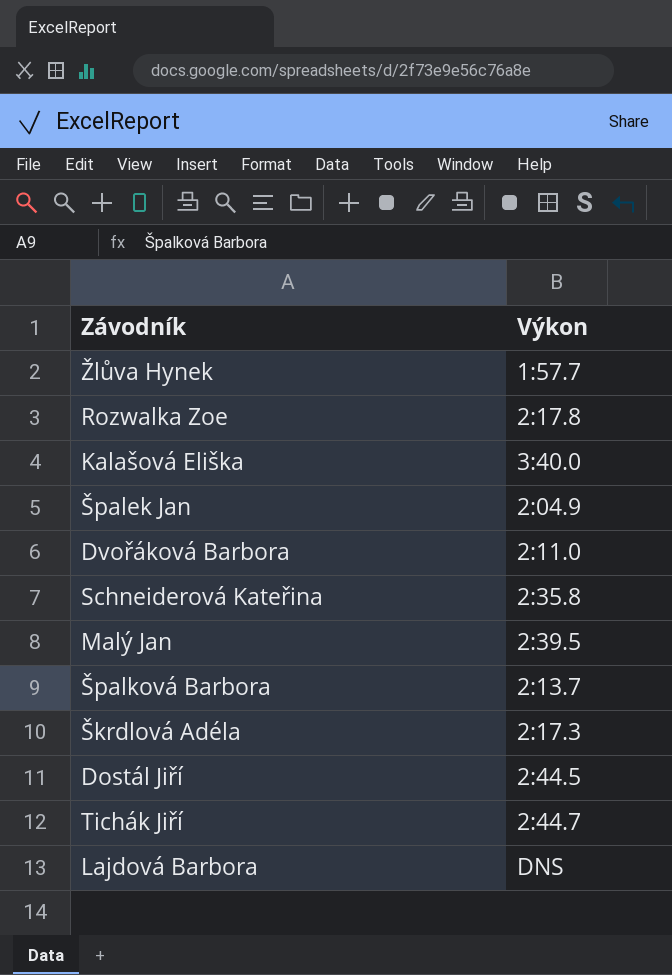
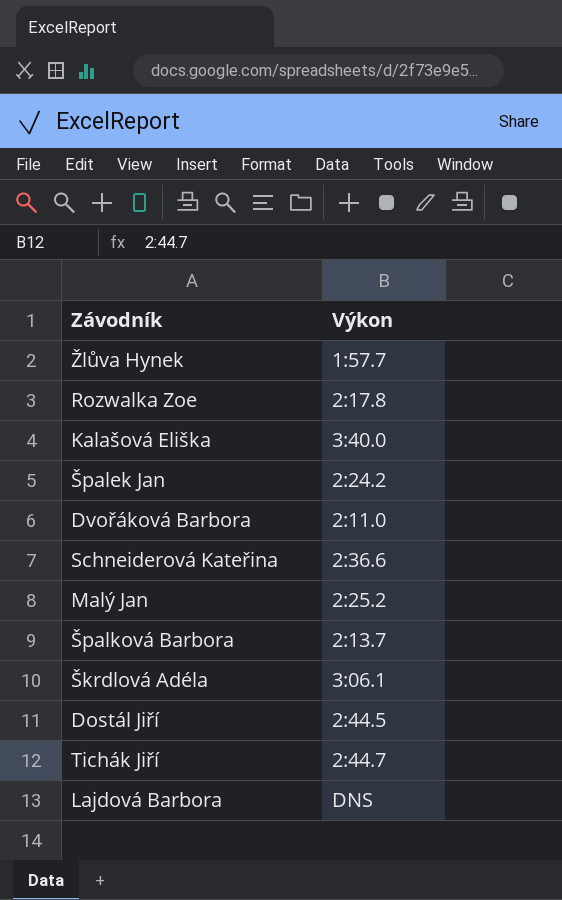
Špalek Jan | Výkon: 2:04.9 -> 2:24.2
Schneiderová Kateřina | Výkon: 2:35.8 -> 2:36.6
Malý Jan | Výkon: 2:39.5 -> 2:25.2
Škrdlová Adéla | Výkon: 2:17.3 -> 3:06.1

